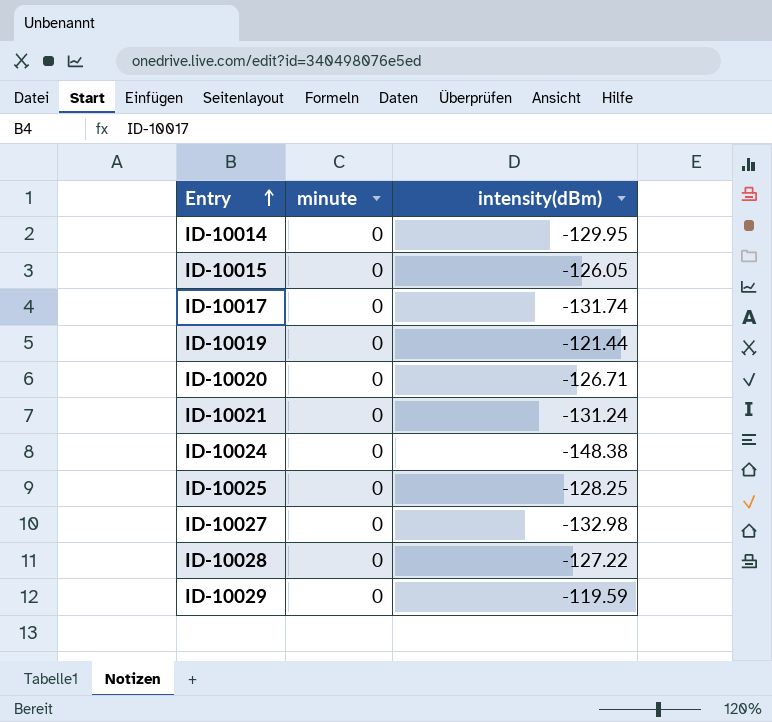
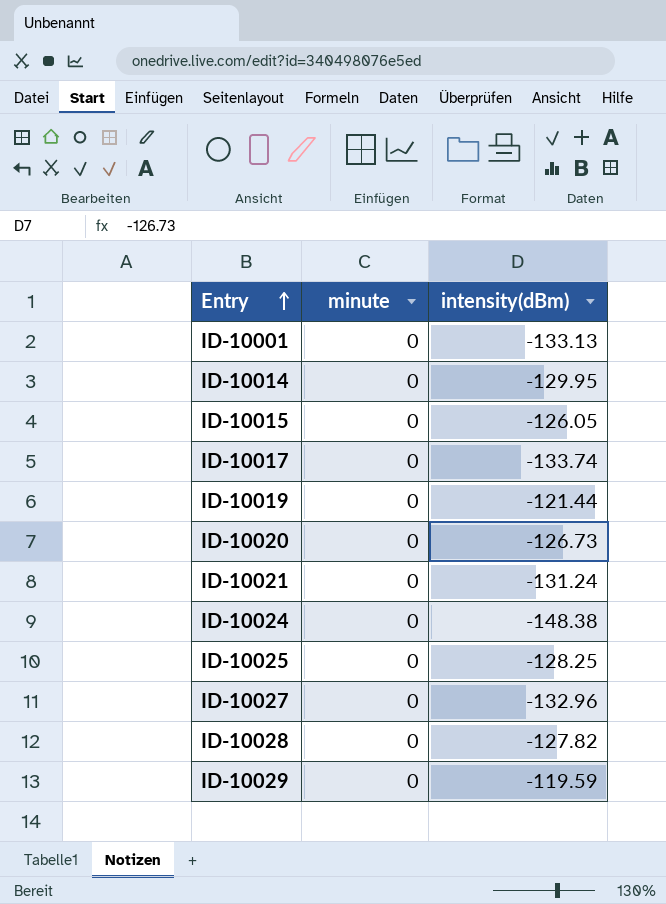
row ID-10001: none -> 0 | -133.13
ID-10017 | intensity(dBm): -131.74 -> -133.74
ID-10020 | intensity(dBm): -126.71 -> -126.73
ID-10027 | intensity(dBm): -132.98 -> -132.96
ID-10028 | intensity(dBm): -127.22 -> -127.82

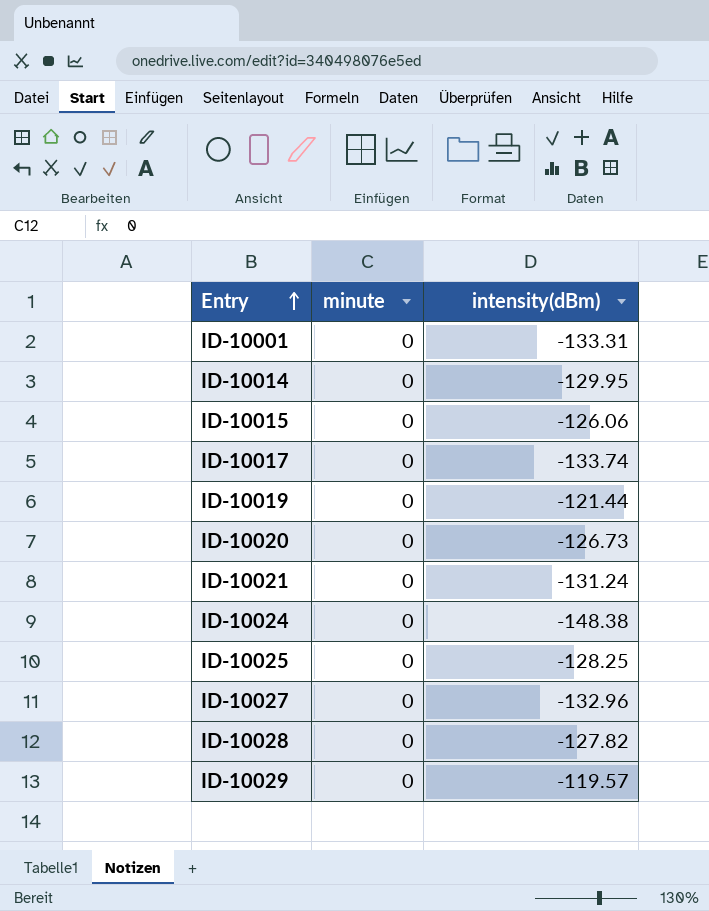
ID-10001 | intensity(dBm): -133.13 -> -133.31
ID-10015 | intensity(dBm): -126.05 -> -126.06
ID-10029 | intensity(dBm): -119.59 -> -119.57

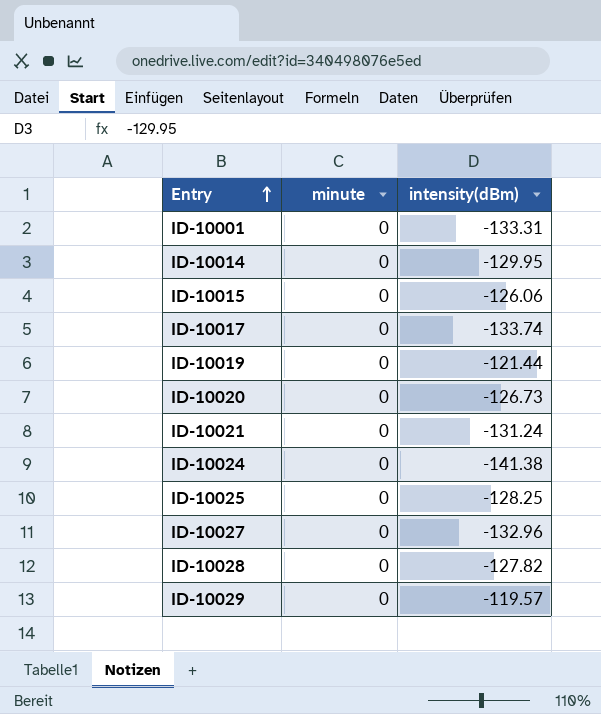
ID-10024 | intensity(dBm): -148.38 -> -141.38

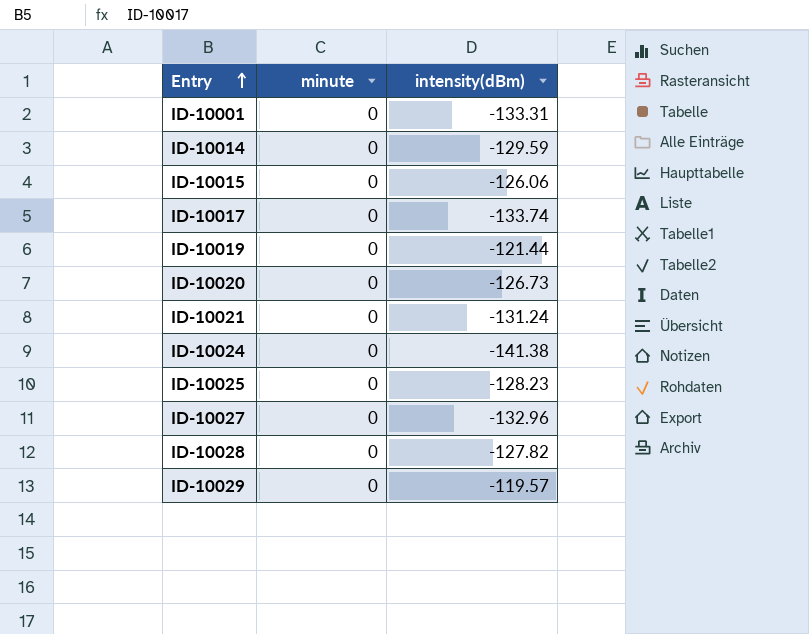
ID-10014 | intensity(dBm): -129.95 -> -129.59
ID-10025 | intensity(dBm): -128.25 -> -128.23

